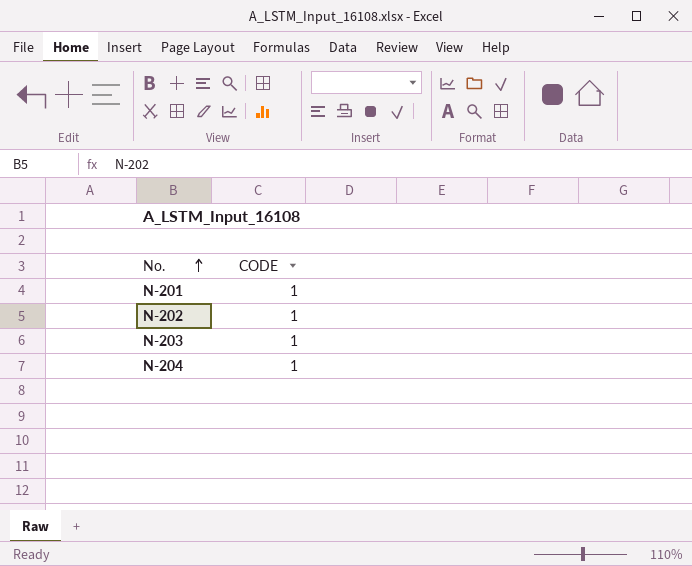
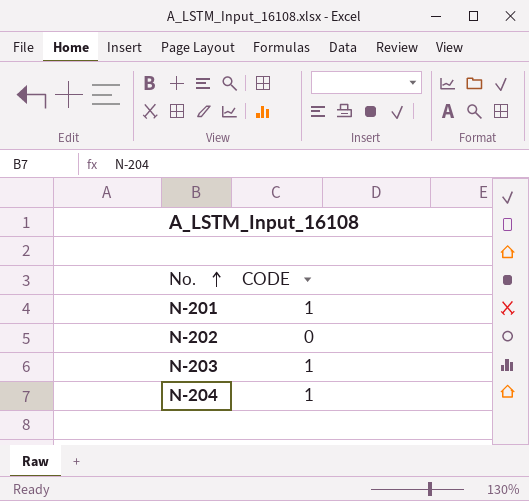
N-202 | CODE: 1 -> 0

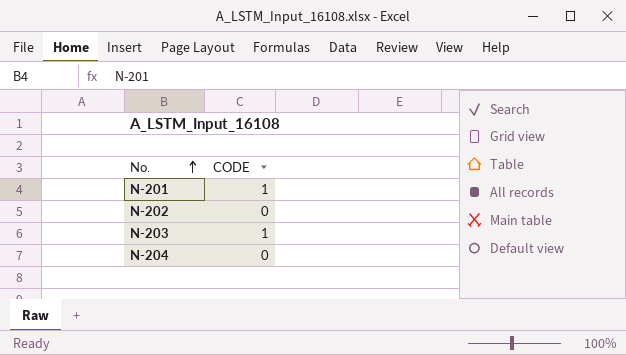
N-204 | CODE: 1 -> 0

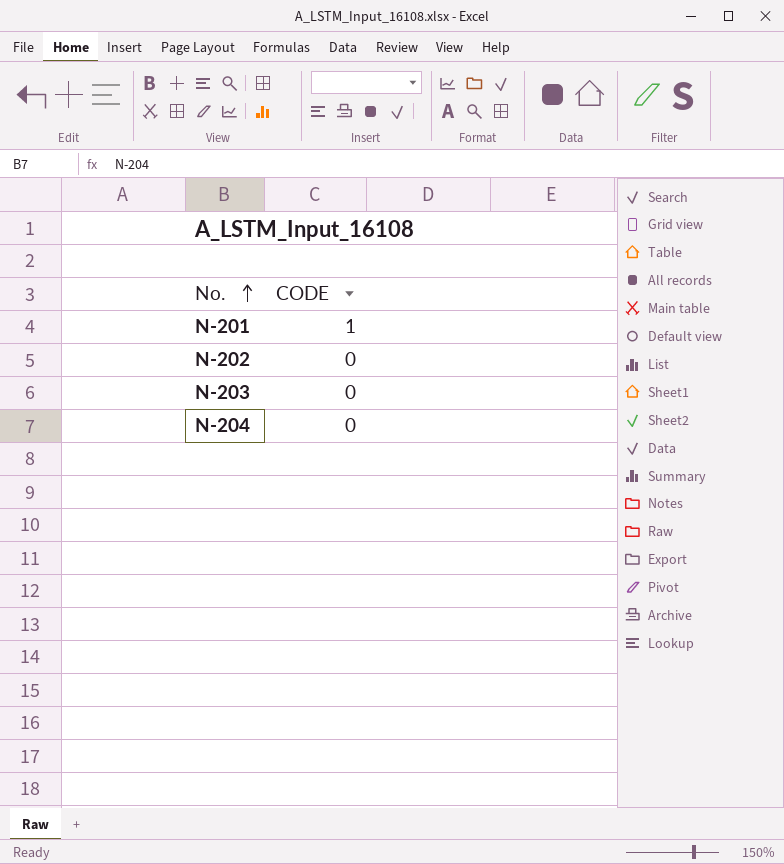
N-203 | CODE: 1 -> 0

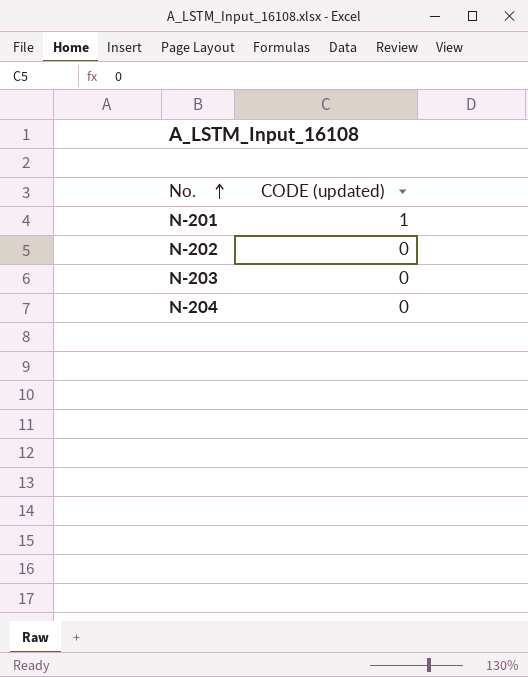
column name: CODE -> CODE (updated)

